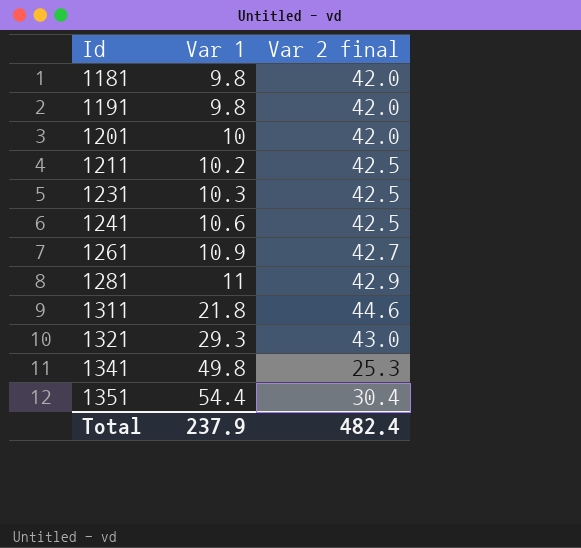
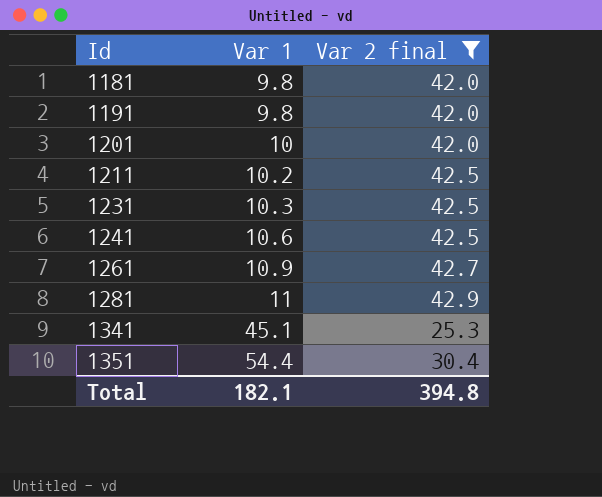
filter: none -> Var 2 final <= 42.9
1341 | Var 1: 49.8 -> 45.1
Total | Var 1: 237.9 -> 182.1
Total | Var 2 final: 482.4 -> 394.8

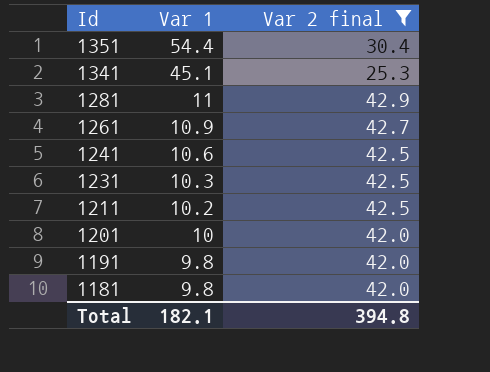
row order: Id ascending -> Id descending

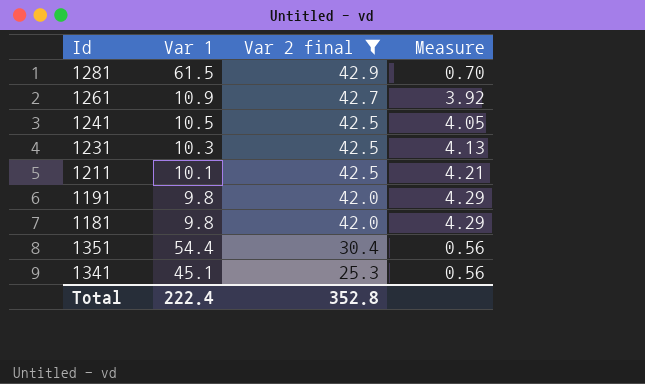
row order: Id descending -> Var 2 final descending
column Measure | formula: none -> [Var 2 final] / [Var 1]
row 1201: 10 | 42.0 -> none
1281 | Var 1: 11 -> 61.5
1241 | Var 1: 10.6 -> 10.5
1211 | Var 1: 10.2 -> 10.1
Total | Var 1: 182.1 -> 222.4
Total | Var 2 final: 394.8 -> 352.8

